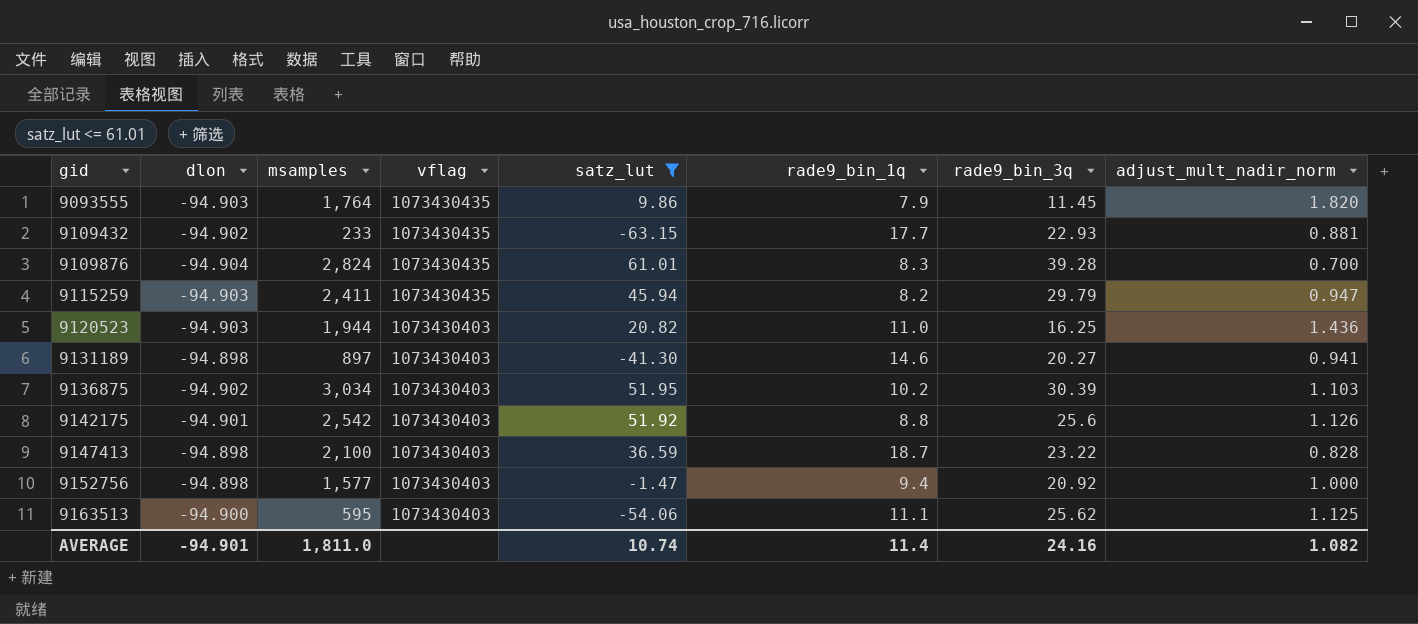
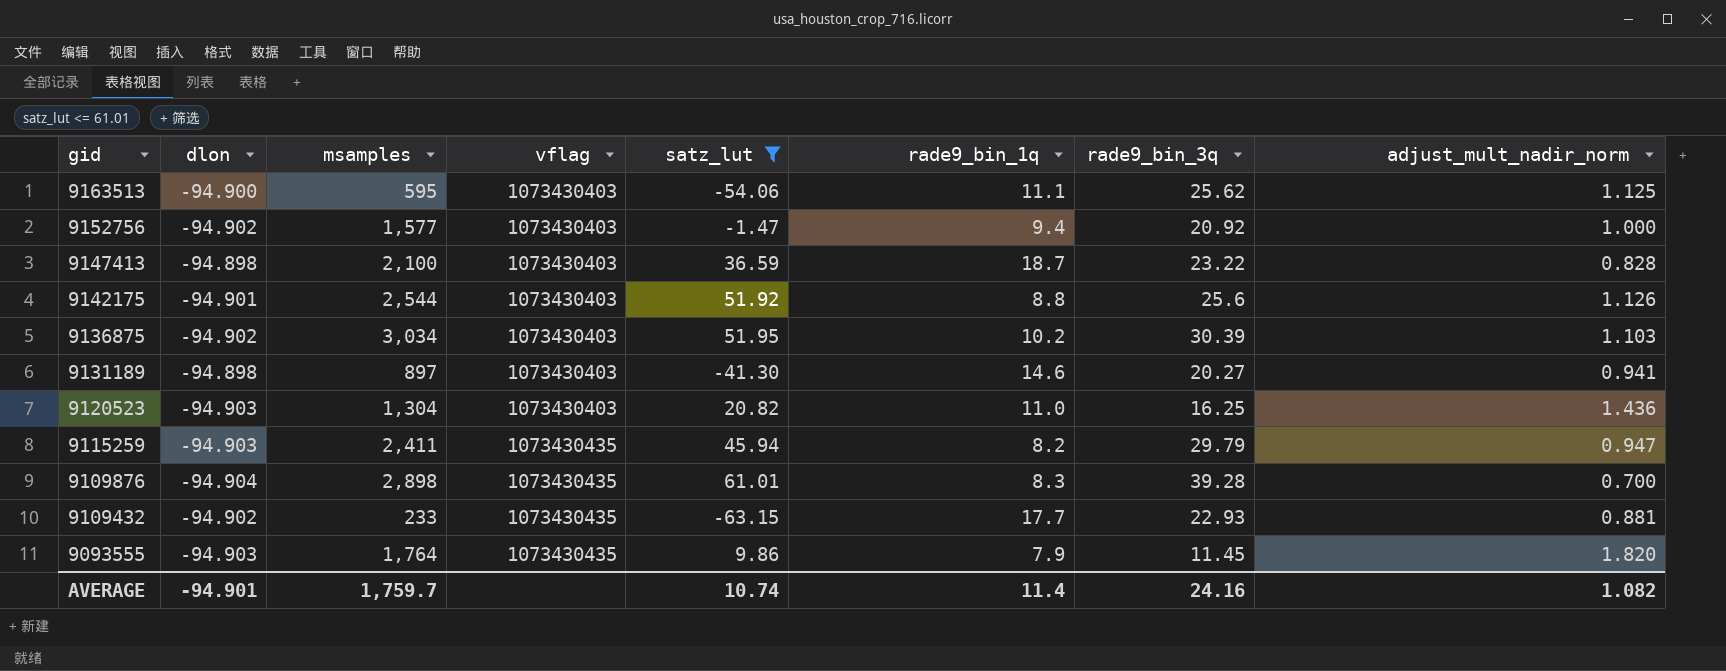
row order: gid ascending -> gid descending
9152756 | dlon: -94.898 -> -94.902
9142175 | msamples: 2,542 -> 2,544
9120523 | msamples: 1,944 -> 1,304
9109876 | msamples: 2,824 -> 2,898
AVERAGE | msamples: 1,811.0 -> 1,759.7

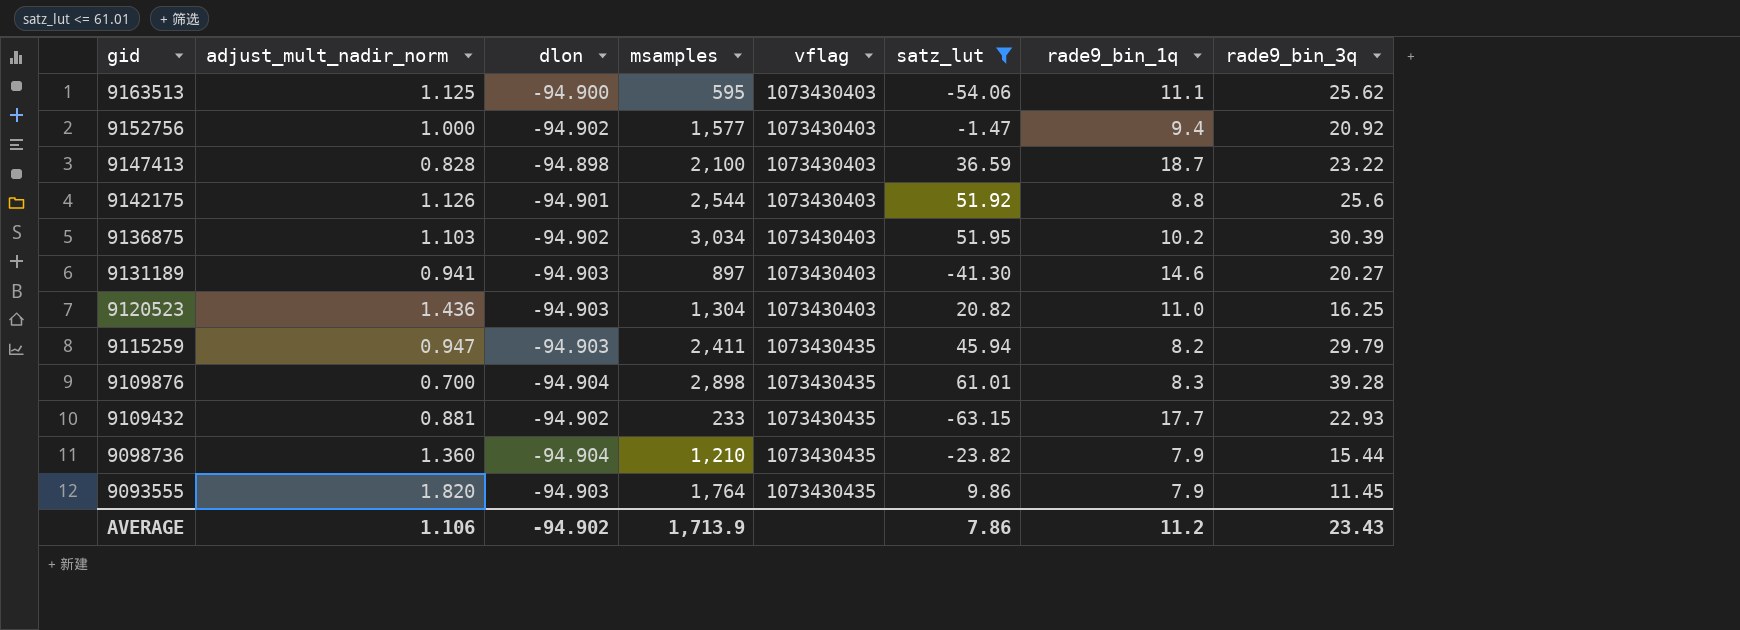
column adjust_mult_nadir_norm | position: 8 -> 2
9131189 | dlon: -94.898 -> -94.903
row 9098736: none -> 1.360 | -94.904 | 1,210 | 1073430435 | -23.82 | 7.9 | 15.44
AVERAGE | adjust_mult_nadir_norm: 1.082 -> 1.106
AVERAGE | dlon: -94.901 -> -94.902
AVERAGE | msamples: 1,759.7 -> 1,713.9
AVERAGE | satz_lut: 10.74 -> 7.86
AVERAGE | rade9_bin_1q: 11.4 -> 11.2
AVERAGE | rade9_bin_3q: 24.16 -> 23.43

